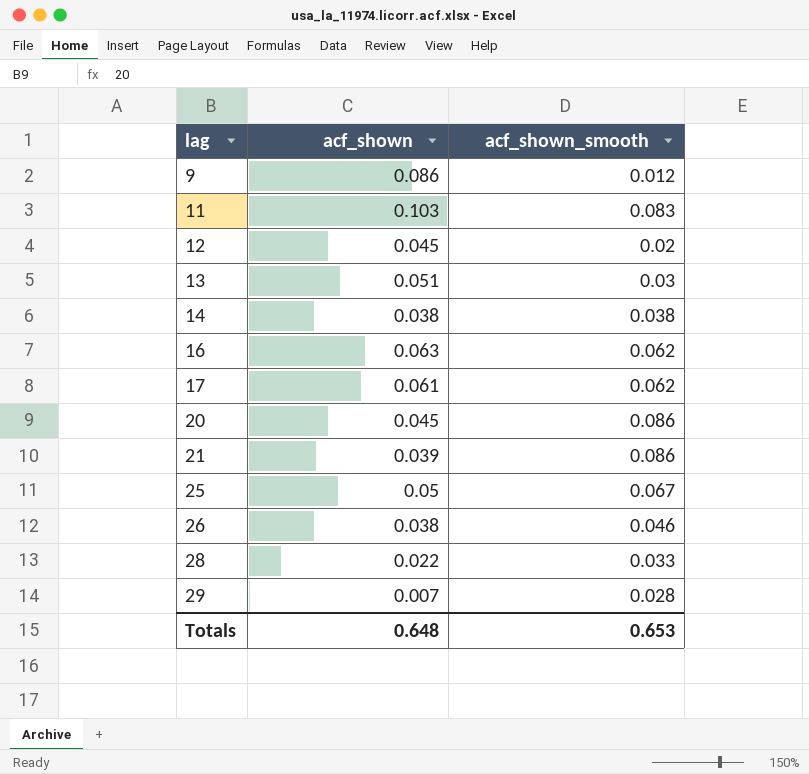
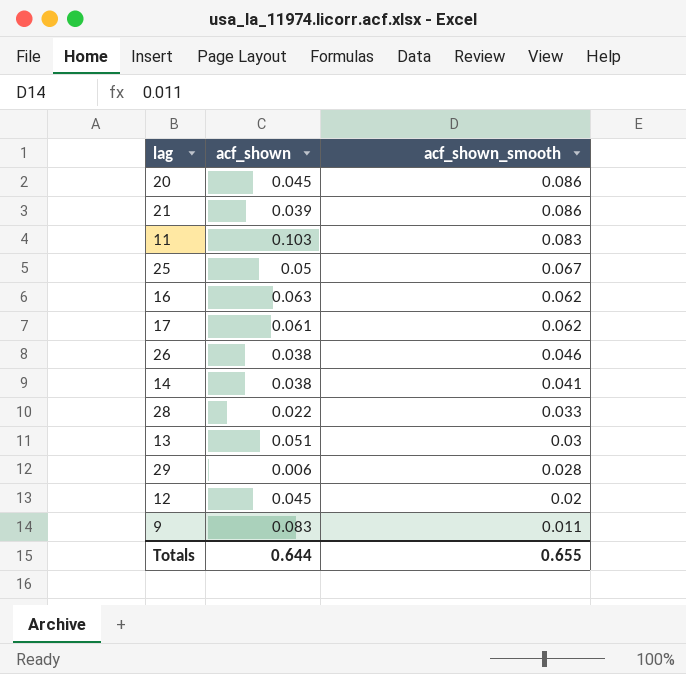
row order: lag ascending -> acf_shown_smooth descending
14 | acf_shown_smooth: 0.038 -> 0.041
29 | acf_shown: 0.007 -> 0.006
9 | acf_shown: 0.086 -> 0.083
9 | acf_shown_smooth: 0.012 -> 0.011
Totals | acf_shown: 0.648 -> 0.644
Totals | acf_shown_smooth: 0.653 -> 0.655

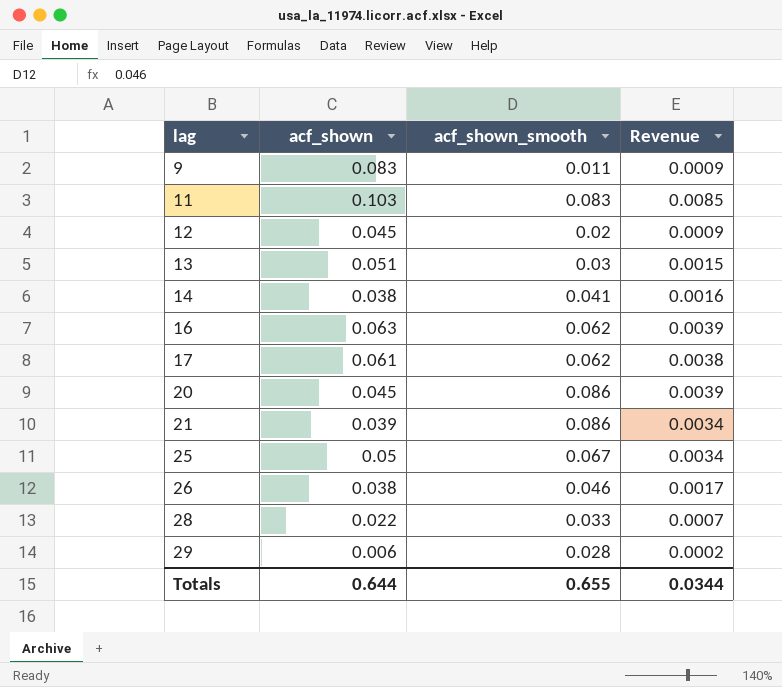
row order: acf_shown_smooth descending -> lag ascending
column Revenue | formula: none -> [acf_shown] * [acf_shown_smooth]

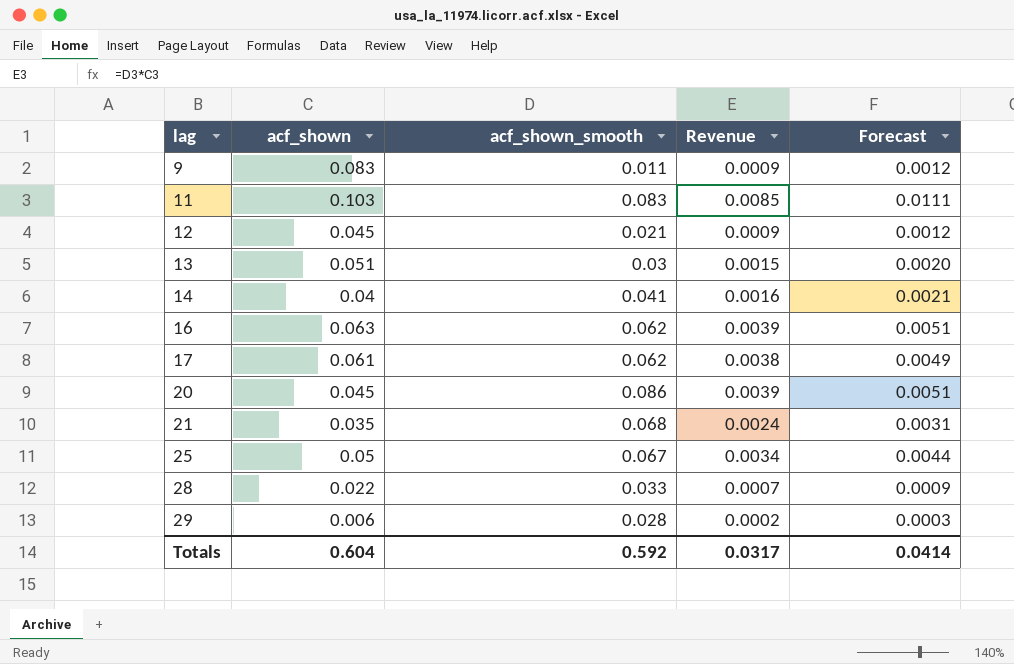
column Forecast | formula: none -> [Revenue] * 1.3
row 26: 0.038 | 0.046 | 0.0017 -> none
12 | acf_shown_smooth: 0.02 -> 0.021
14 | acf_shown: 0.038 -> 0.04
21 | acf_shown: 0.039 -> 0.035
21 | acf_shown_smooth: 0.086 -> 0.068
21 | Revenue: 0.0034 -> 0.0024
Totals | acf_shown: 0.644 -> 0.604
Totals | acf_shown_smooth: 0.655 -> 0.592
Totals | Revenue: 0.0344 -> 0.0317

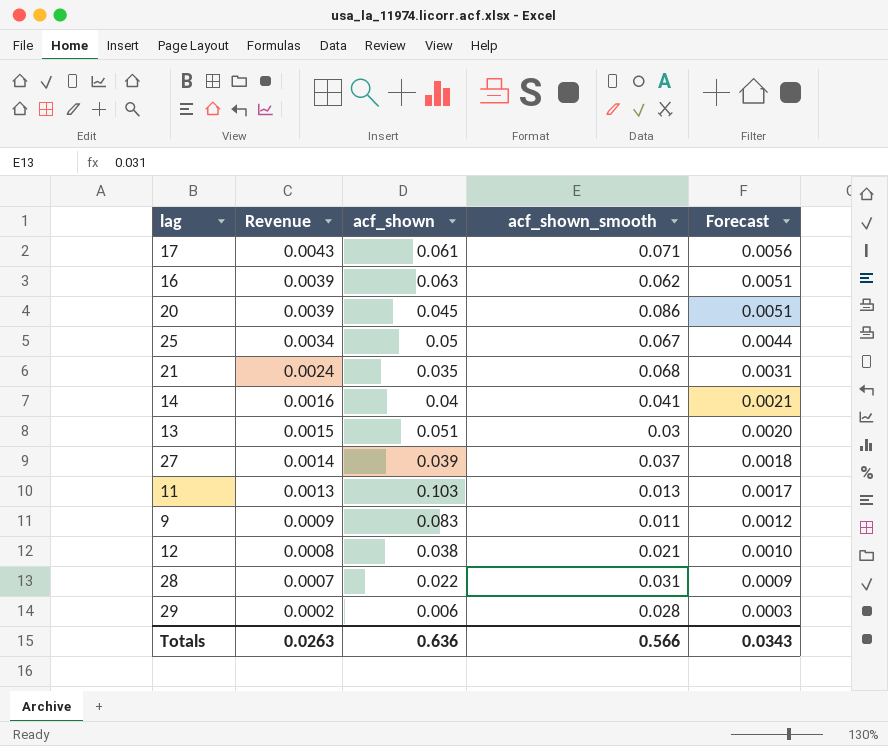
row order: lag ascending -> Revenue descending
column Revenue | position: 4 -> 2
17 | Revenue: 0.0038 -> 0.0043
17 | acf_shown_smooth: 0.062 -> 0.071
17 | Forecast: 0.0049 -> 0.0056
row 27: none -> 0.0014 | 0.039 | 0.037 | 0.0018
11 | Revenue: 0.0085 -> 0.0013
11 | acf_shown_smooth: 0.083 -> 0.013
11 | Forecast: 0.0111 -> 0.0017
12 | Revenue: 0.0009 -> 0.0008
12 | acf_shown: 0.045 -> 0.038
12 | Forecast: 0.0012 -> 0.0010
28 | acf_shown_smooth: 0.033 -> 0.031
Totals | Revenue: 0.0317 -> 0.0263
Totals | acf_shown: 0.604 -> 0.636
Totals | acf_shown_smooth: 0.592 -> 0.566
Totals | Forecast: 0.0414 -> 0.0343

